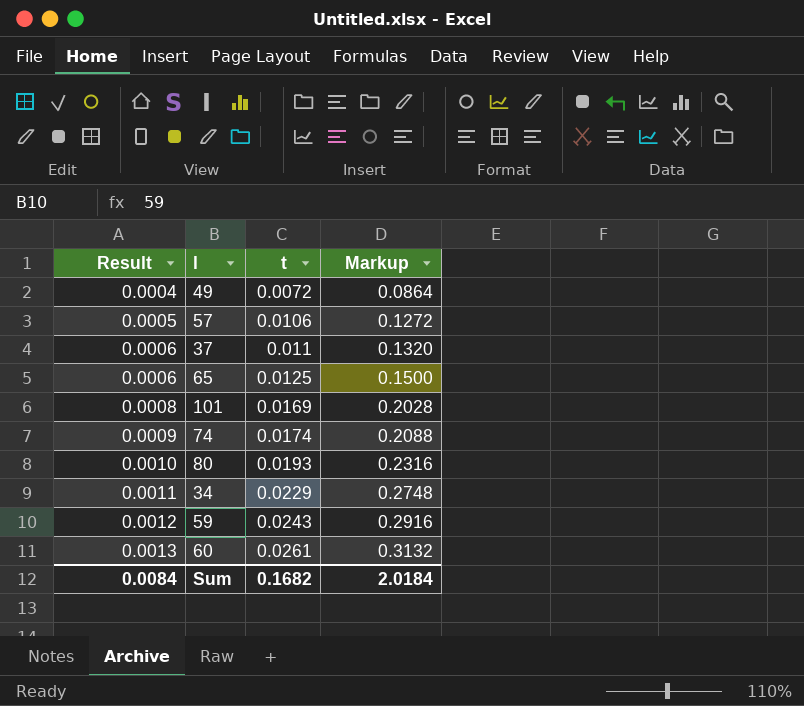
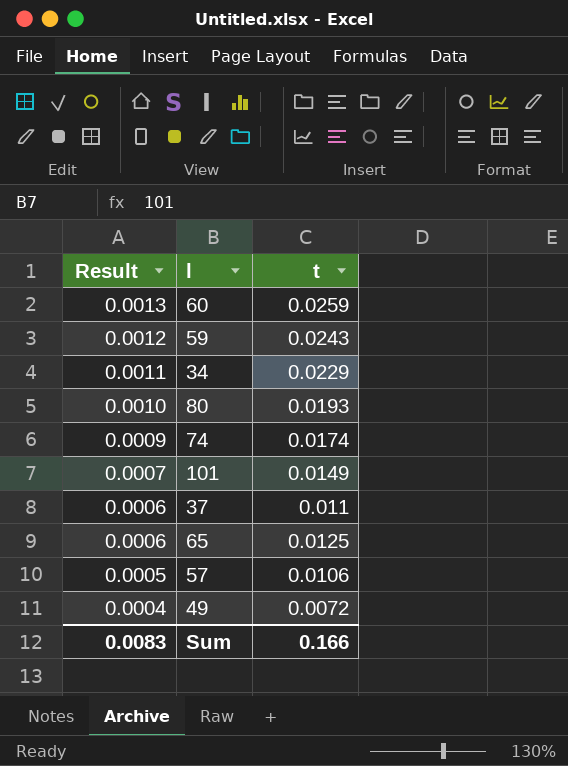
row order: Result ascending -> Result descending
column Markup | formula: [t] * 12 -> none
60 | t: 0.0261 -> 0.0259
101 | Result: 0.0008 -> 0.0007
101 | t: 0.0169 -> 0.0149
Sum | Result: 0.0084 -> 0.0083
Sum | t: 0.1682 -> 0.166

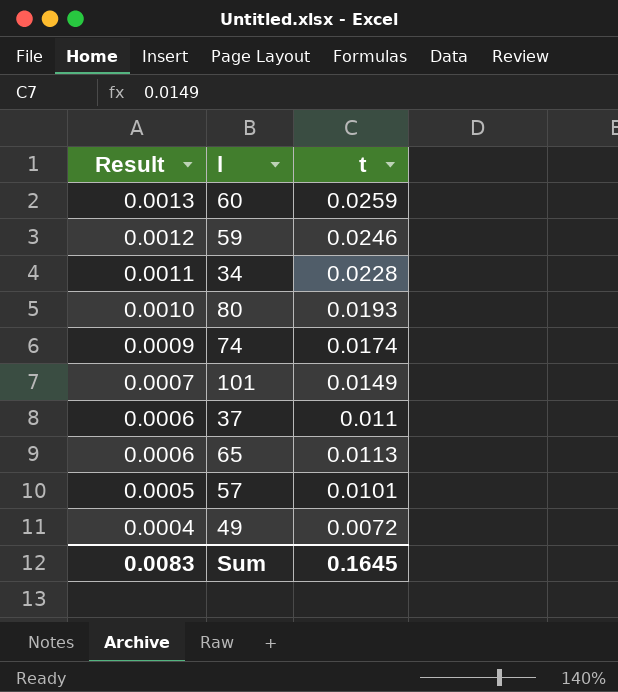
59 | t: 0.0243 -> 0.0246
34 | t: 0.0229 -> 0.0228
65 | t: 0.0125 -> 0.0113
57 | t: 0.0106 -> 0.0101
Sum | t: 0.166 -> 0.1645

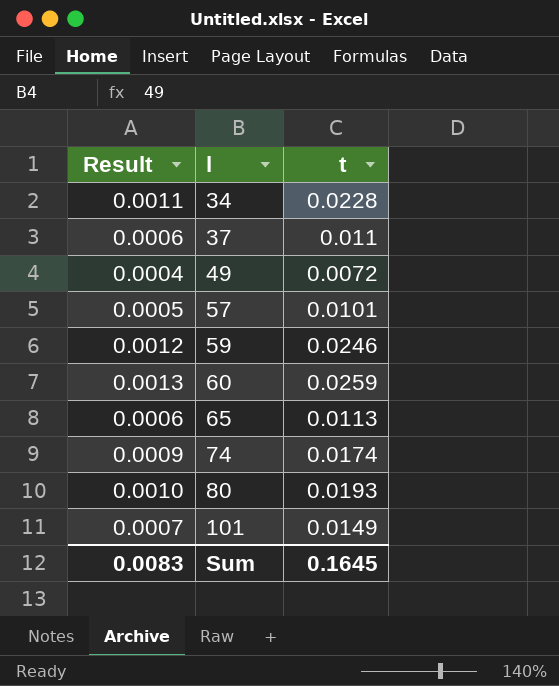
row order: Result descending -> l ascending

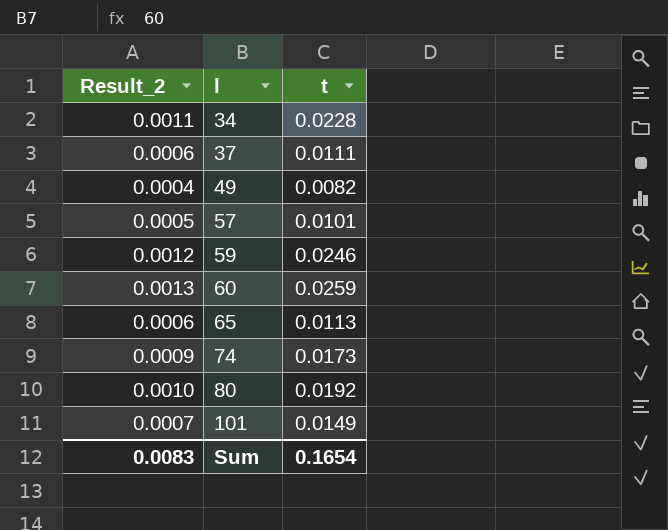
column name: Result -> Result_2
37 | t: 0.011 -> 0.0111
49 | t: 0.0072 -> 0.0082
74 | t: 0.0174 -> 0.0173
80 | t: 0.0193 -> 0.0192
Sum | t: 0.1645 -> 0.1654

